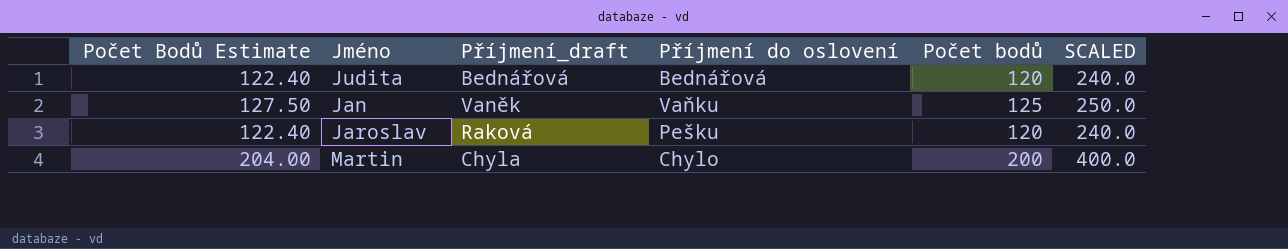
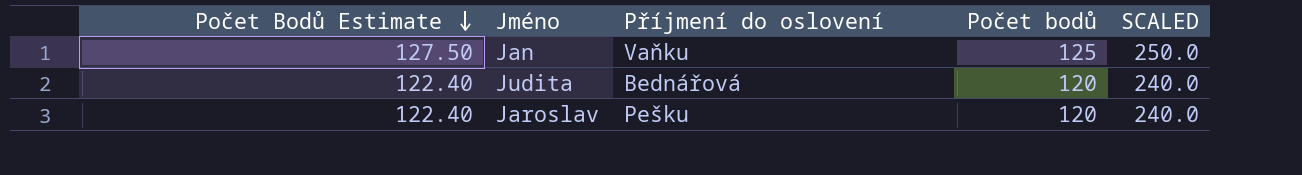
row order: none -> Počet Bodů Estimate descending
column Příjmení_draft | position: 3 -> none
row Martin: 204.00 | Chyla | Chylo | 200 | 400.0 -> none

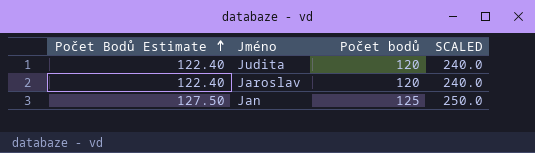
row order: Počet Bodů Estimate descending -> Počet Bodů Estimate ascending
column Příjmení do oslovení | position: 3 -> none

